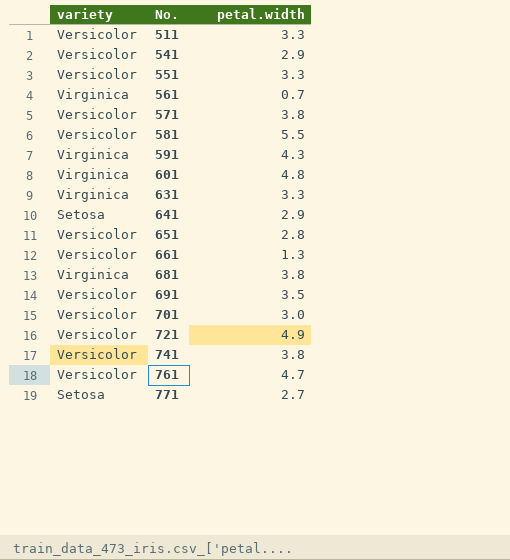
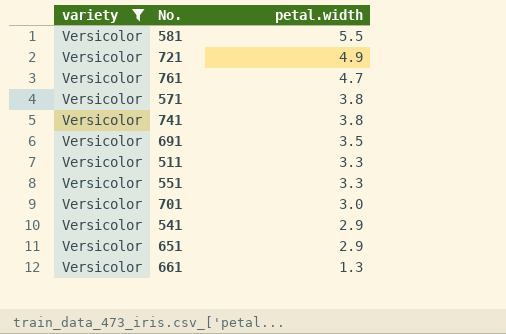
filter: none -> variety = Versicolor
row order: No. ascending -> petal.width descending
651 | petal.width: 2.8 -> 2.9

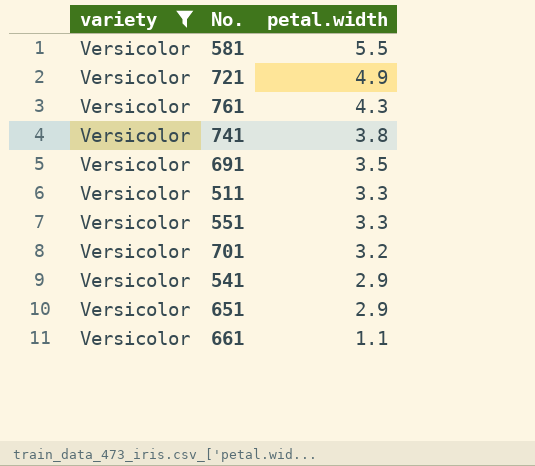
row 571: Versicolor | 3.8 -> none
761 | petal.width: 4.7 -> 4.3
701 | petal.width: 3.0 -> 3.2
661 | petal.width: 1.3 -> 1.1

